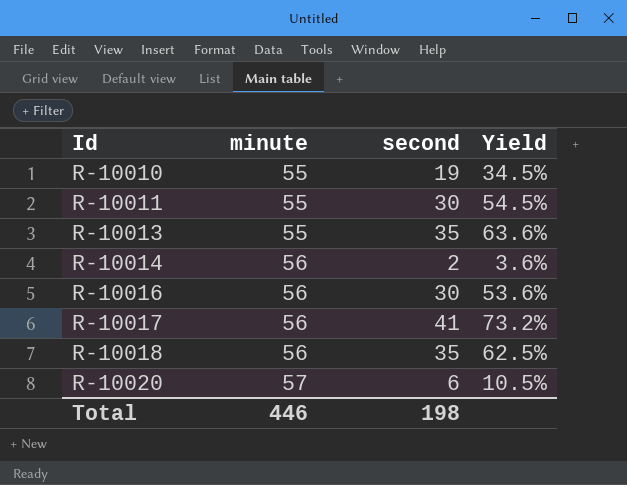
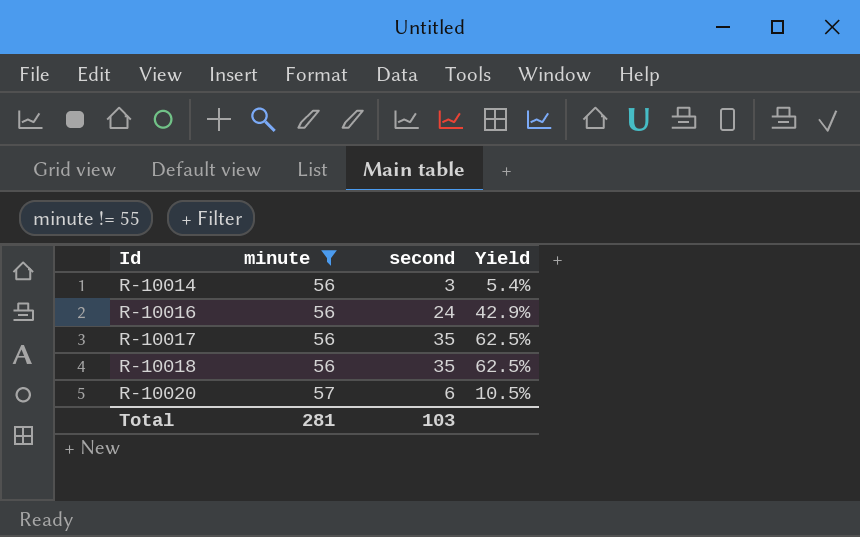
filter: none -> minute != 55
R-10014 | second: 2 -> 3
R-10014 | Yield: 3.6% -> 5.4%
R-10016 | second: 30 -> 24
R-10016 | Yield: 53.6% -> 42.9%
R-10017 | second: 41 -> 35
R-10017 | Yield: 73.2% -> 62.5%
Total | minute: 446 -> 281
Total | second: 198 -> 103

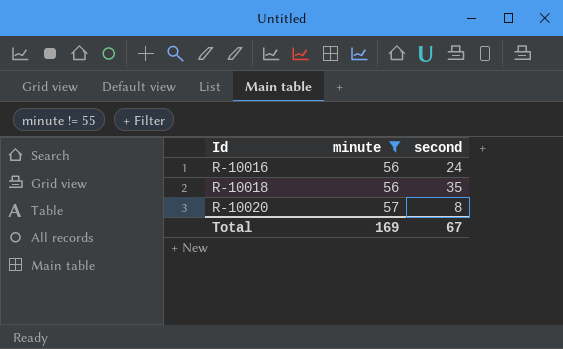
column Yield | formula: [second] / [minute] -> none
row R-10014: 56 | 3 | 5.4% -> none
row R-10017: 56 | 35 | 62.5% -> none
R-10020 | second: 6 -> 8
Total | minute: 281 -> 169
Total | second: 103 -> 67

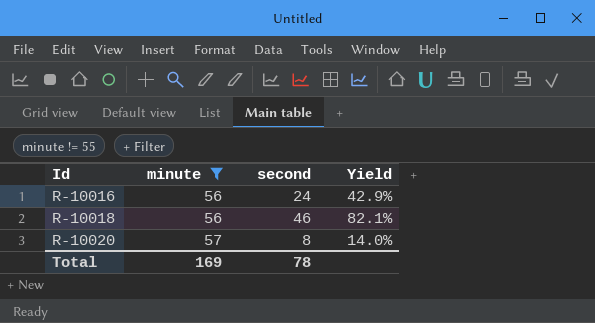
column Yield | formula: none -> [second] / [minute]
R-10018 | second: 35 -> 46
Total | second: 67 -> 78

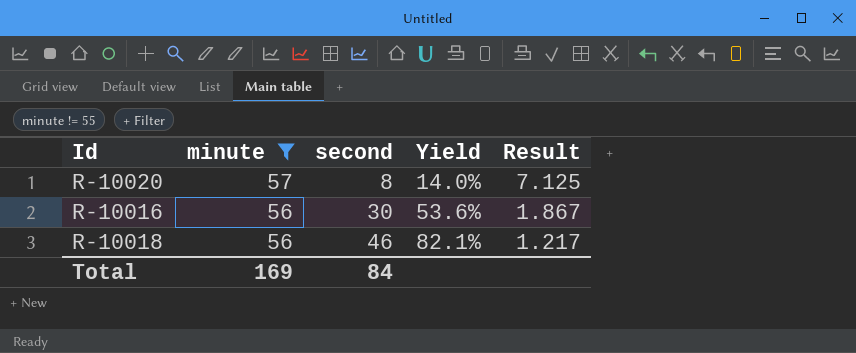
row order: Id ascending -> minute descending
column Result | formula: none -> [minute] / [second]
R-10016 | second: 24 -> 30
R-10016 | Yield: 42.9% -> 53.6%
Total | second: 78 -> 84

